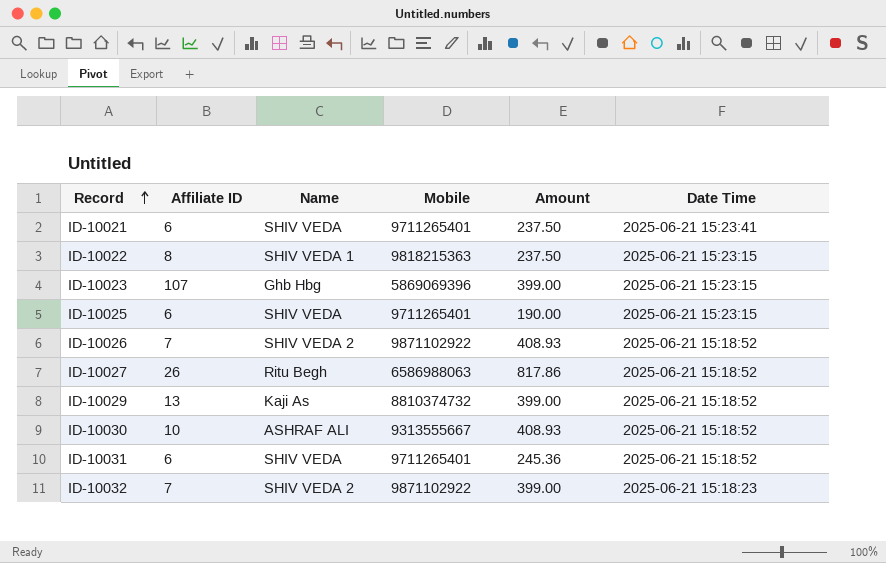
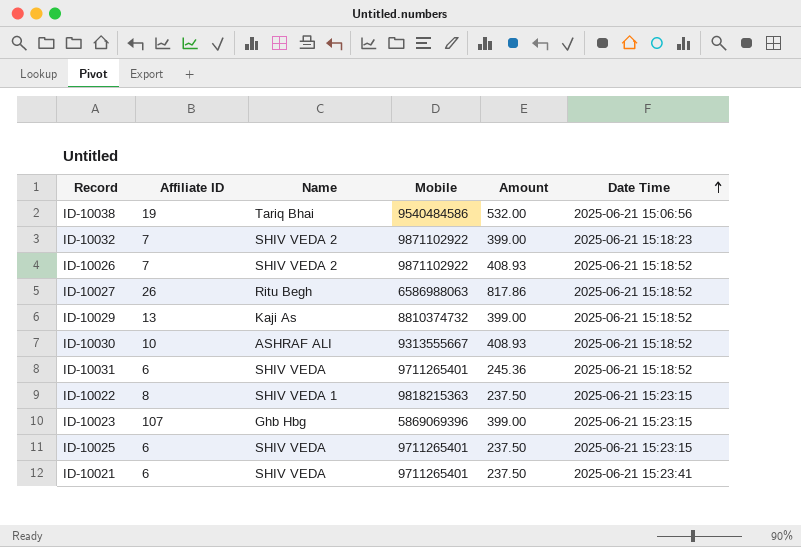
row order: Record ascending -> Date Time ascending
row ID-10038: none -> 19 | Tariq Bhai | 9540484586 | 532.00 | 2025-06-21 15:06:56
ID-10025 | Amount: 190.00 -> 237.50

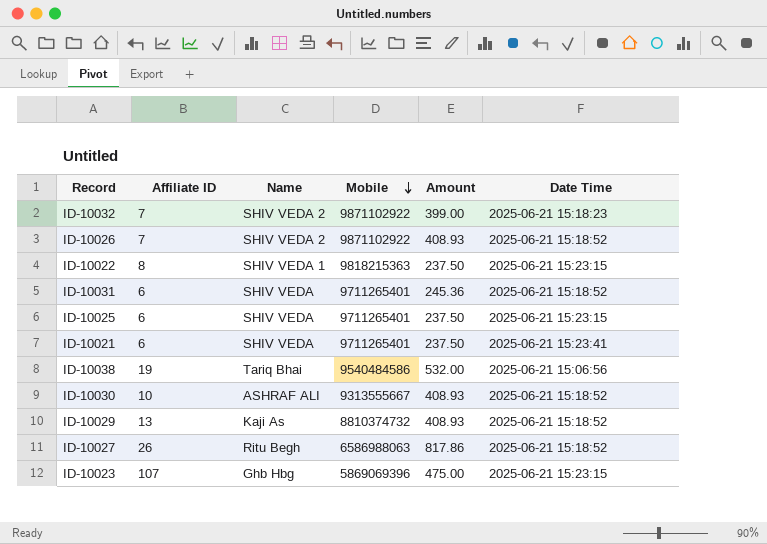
row order: Date Time ascending -> Mobile descending
ID-10029 | Amount: 399.00 -> 408.93
ID-10023 | Amount: 399.00 -> 475.00

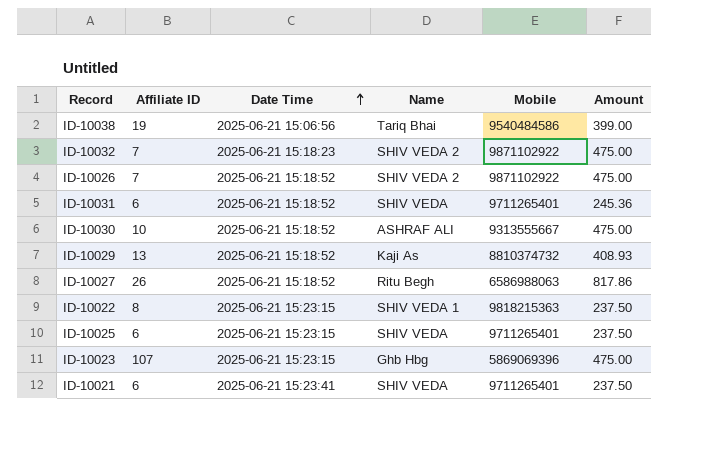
row order: Mobile descending -> Date Time ascending
column Date Time | position: 6 -> 3
ID-10038 | Amount: 532.00 -> 399.00
ID-10032 | Amount: 399.00 -> 475.00
ID-10026 | Amount: 408.93 -> 475.00
ID-10030 | Amount: 408.93 -> 475.00

